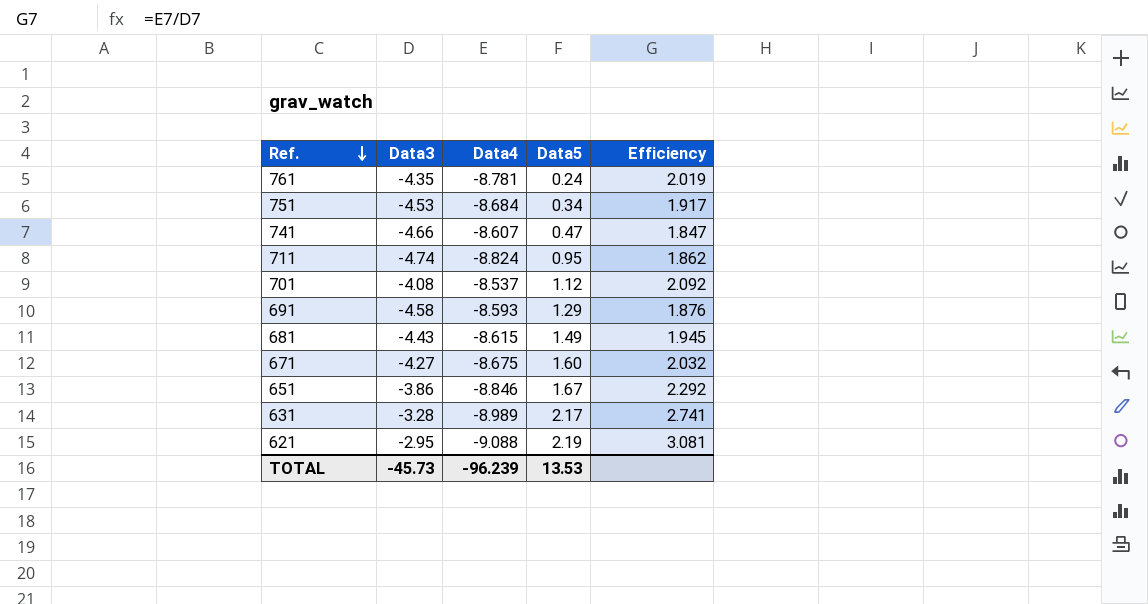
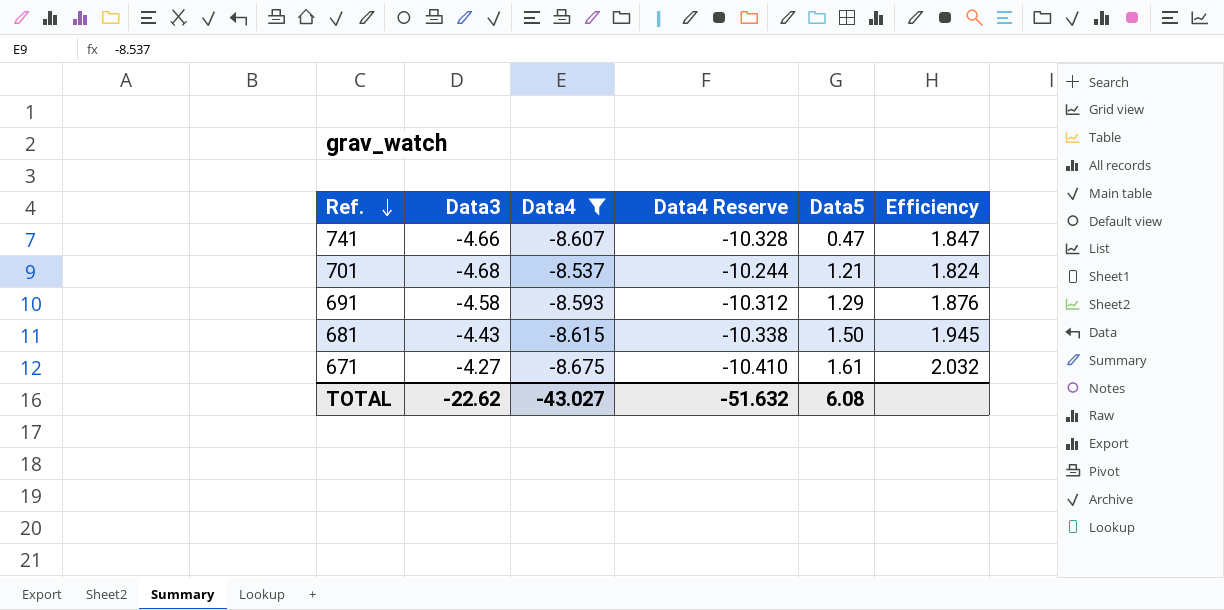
filter: none -> Data4 >= -8.675
column Data4 Reserve | formula: none -> [Data4] * 1.2
701 | Data3: -4.08 -> -4.68
701 | Data5: 1.12 -> 1.21
701 | Efficiency: 2.092 -> 1.824
681 | Data5: 1.49 -> 1.50
671 | Data5: 1.60 -> 1.61
TOTAL | Data3: -45.73 -> -22.62
TOTAL | Data4: -96.239 -> -43.027
TOTAL | Data5: 13.53 -> 6.08

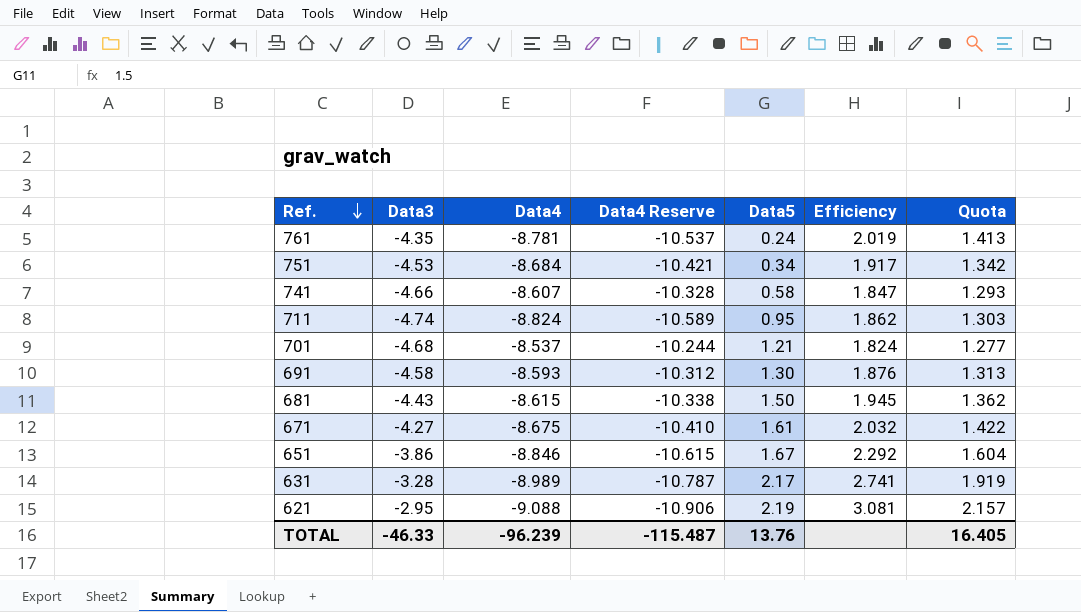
filter: Data4 >= -8.675 -> none
column Quota | formula: none -> [Efficiency] * 0.7
741 | Data5: 0.47 -> 0.58
691 | Data5: 1.29 -> 1.30
TOTAL | Data3: -22.62 -> -46.33
TOTAL | Data4: -43.027 -> -96.239
TOTAL | Data4 Reserve: -51.632 -> -115.487
TOTAL | Data5: 6.08 -> 13.76

